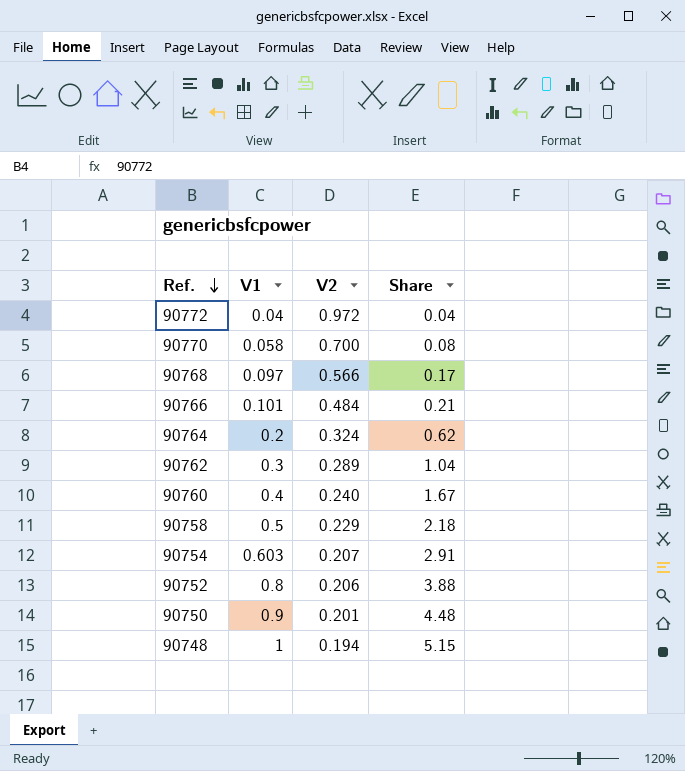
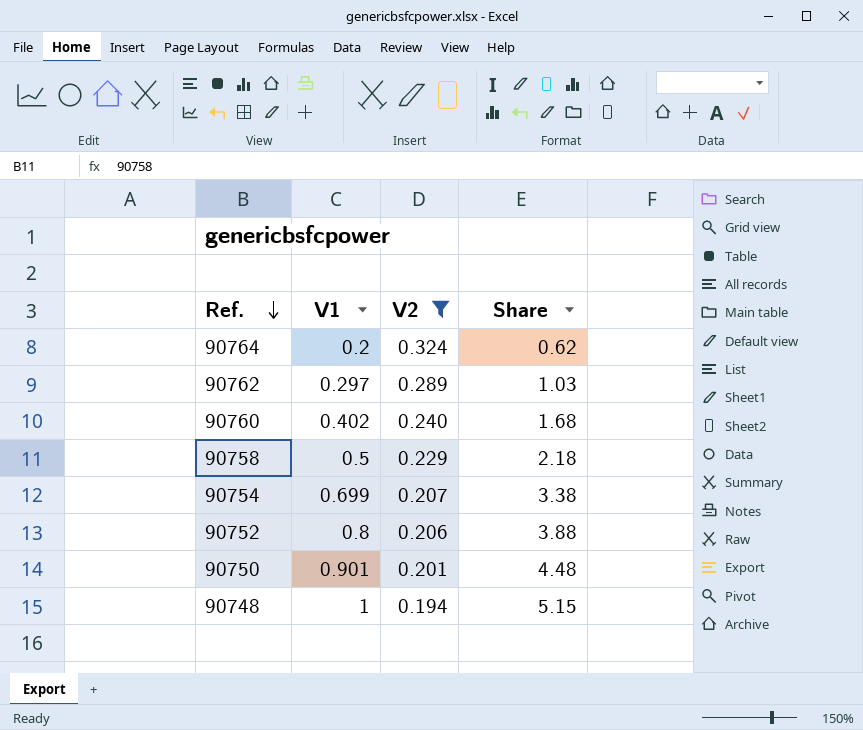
filter: none -> V2 <= 0.324
90762 | V1: 0.3 -> 0.297
90762 | Share: 1.04 -> 1.03
90760 | V1: 0.4 -> 0.402
90760 | Share: 1.67 -> 1.68
90754 | V1: 0.603 -> 0.699
90754 | Share: 2.91 -> 3.38
90750 | V1: 0.9 -> 0.901

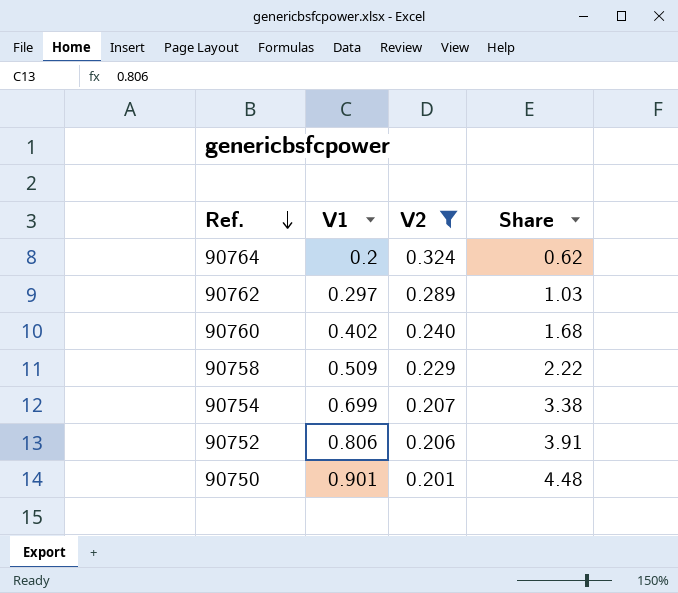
row 90748: 1 | 0.194 | 5.15 -> none
90758 | V1: 0.5 -> 0.509
90758 | Share: 2.18 -> 2.22
90752 | V1: 0.8 -> 0.806
90752 | Share: 3.88 -> 3.91

